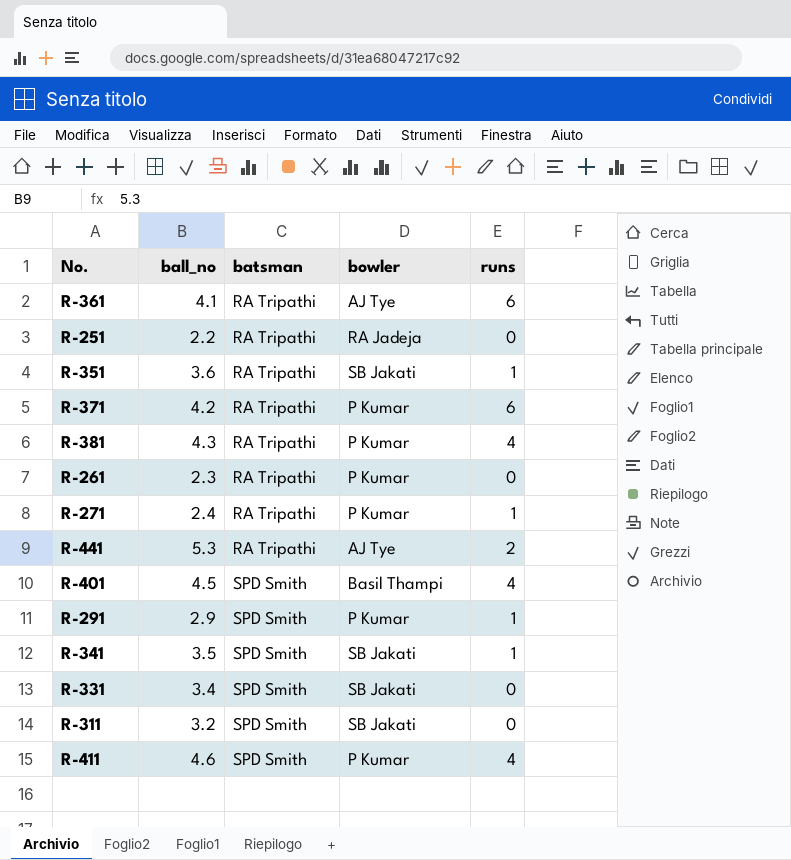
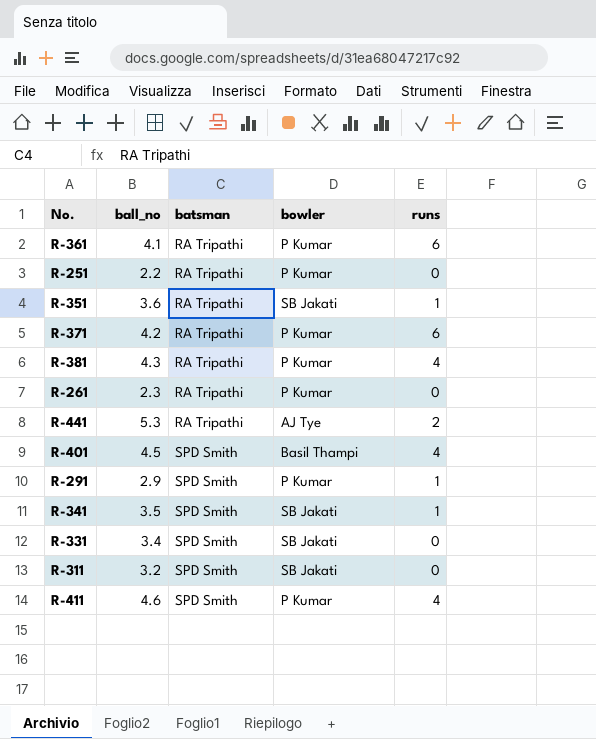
row R-271: 2.4 | RA Tripathi | P Kumar | 1 -> none
R-361 | bowler: AJ Tye -> P Kumar
R-251 | bowler: RA Jadeja -> P Kumar

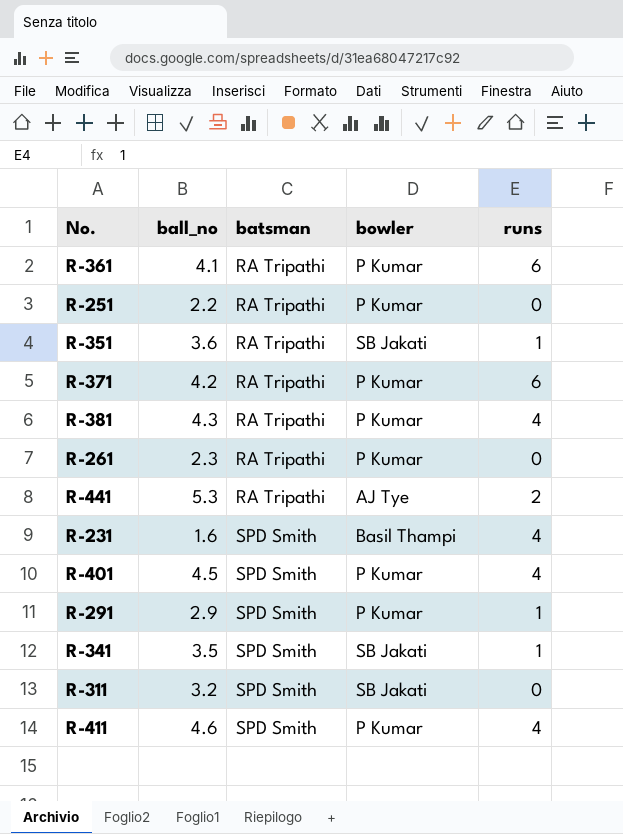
row R-331: 3.4 | SPD Smith | SB Jakati | 0 -> none
row R-231: none -> 1.6 | SPD Smith | Basil Thampi | 4
R-401 | bowler: Basil Thampi -> P Kumar

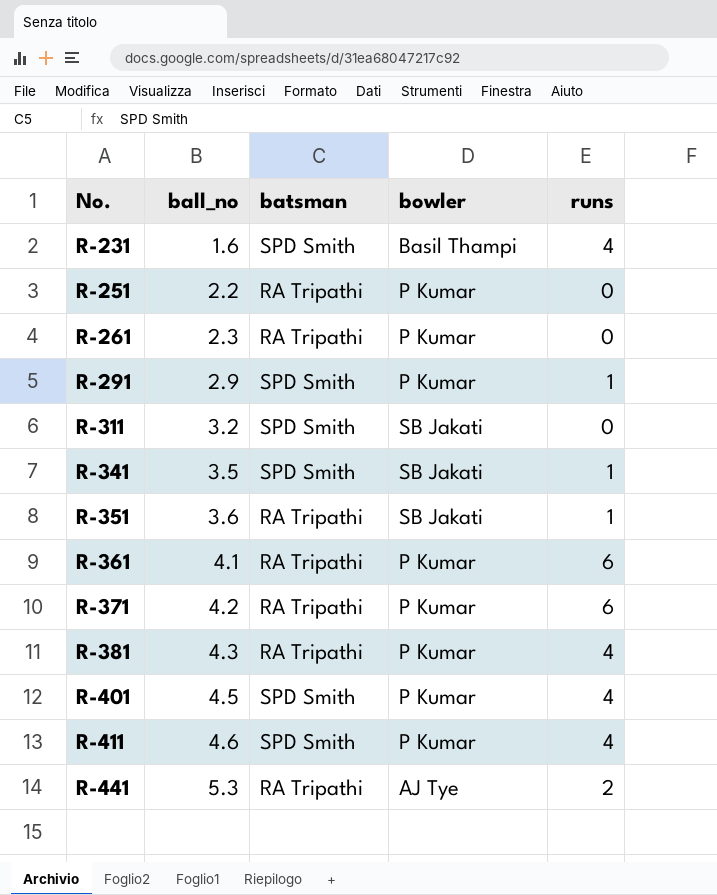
row order: batsman ascending -> No. ascending

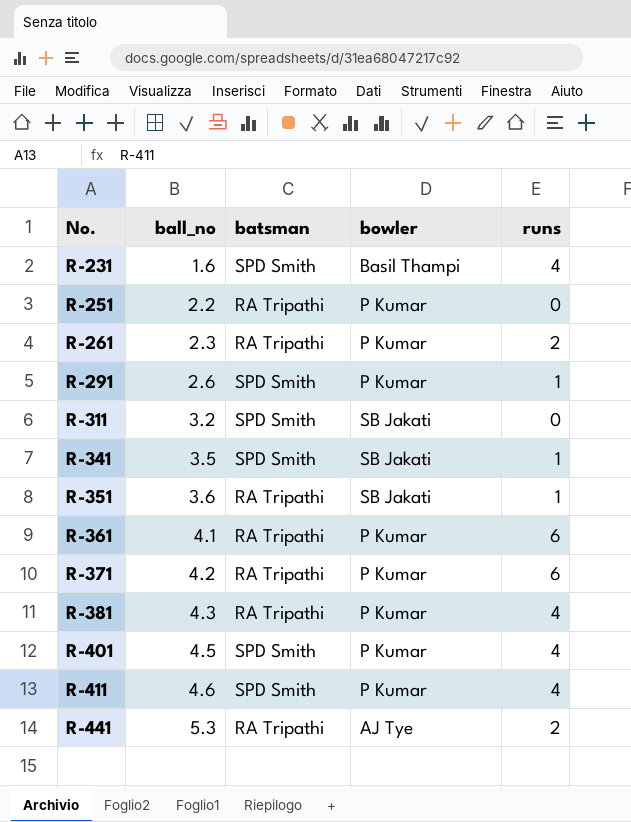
R-261 | runs: 0 -> 2
R-291 | ball_no: 2.9 -> 2.6

